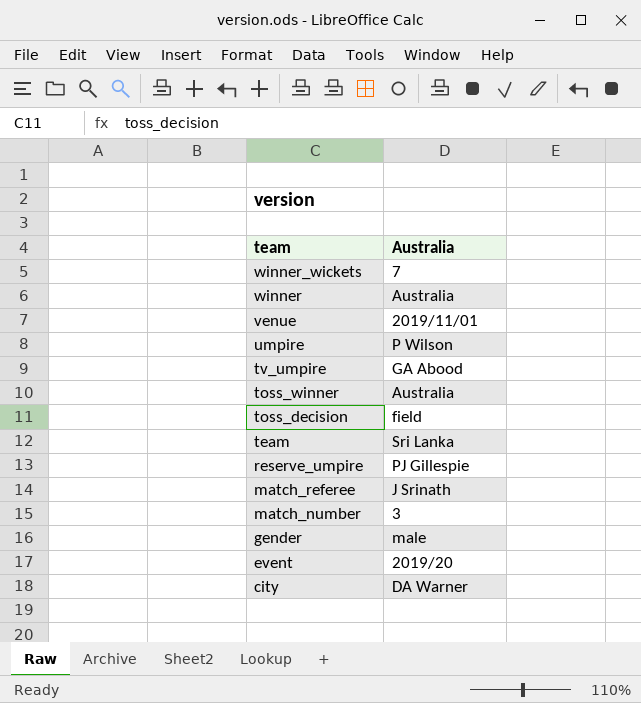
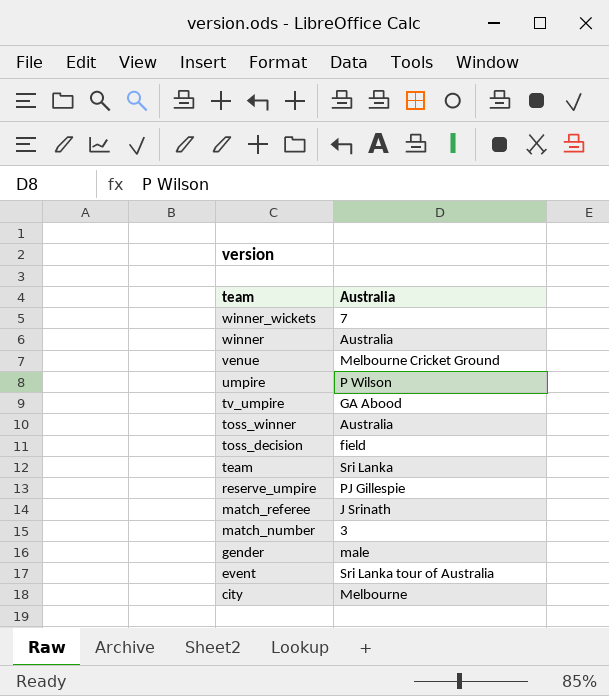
venue | Australia: 2019/11/01 -> Melbourne Cricket Ground
event | Australia: 2019/20 -> Sri Lanka tour of Australia
city | Australia: DA Warner -> Melbourne

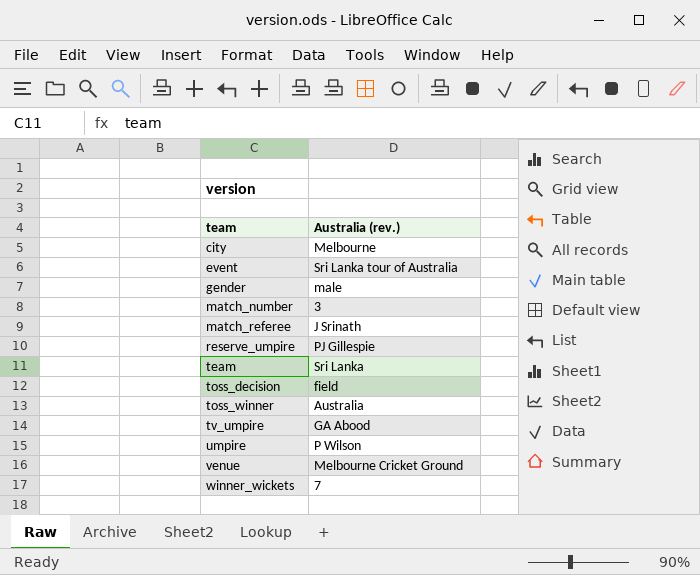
row order: team descending -> team ascending
column name: Australia -> Australia (rev.)
row winner: Australia -> none

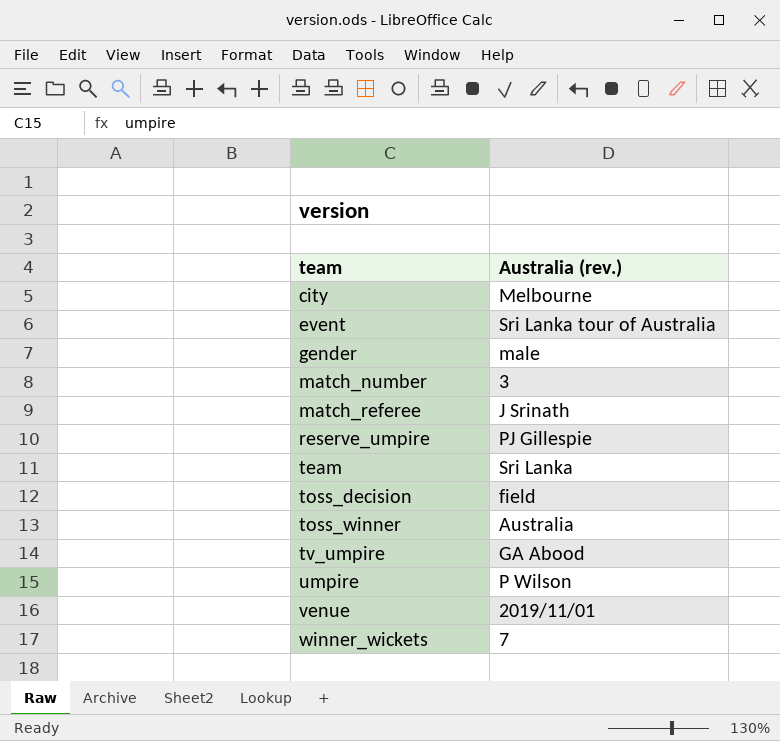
venue | Australia (rev.): Melbourne Cricket Ground -> 2019/11/01

